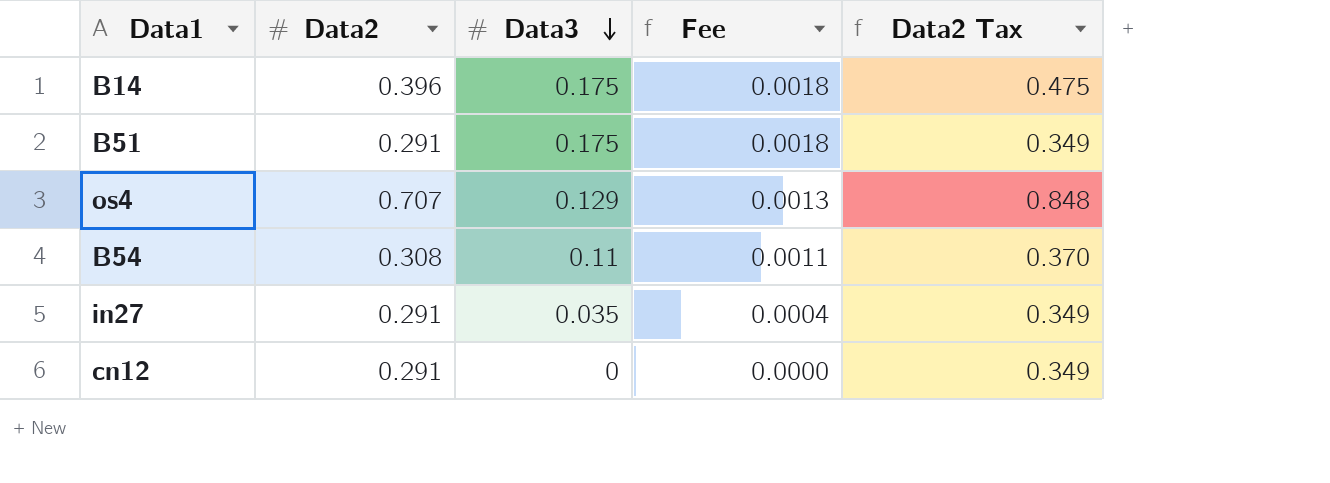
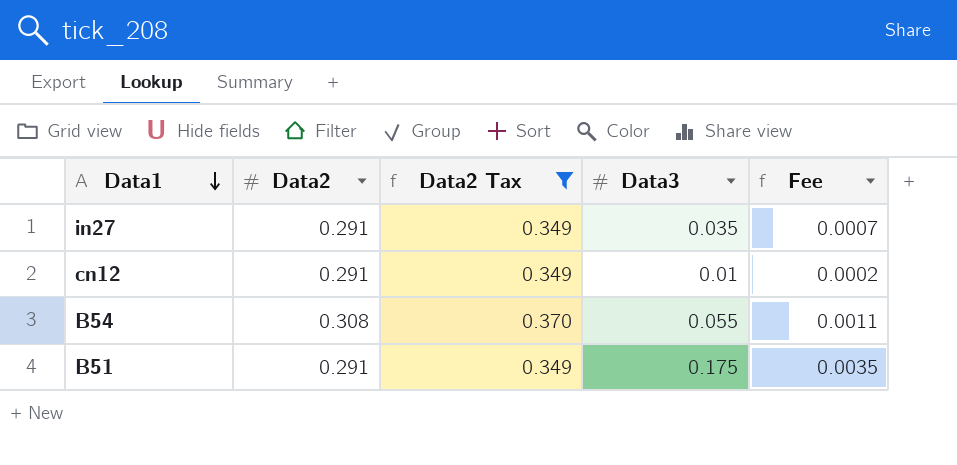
filter: none -> Data2 Tax <= 0.370
row order: Data3 descending -> Data1 descending
column Data2 Tax | position: 5 -> 3
column Fee | formula: [Data3] * 0.01 -> [Data3] * 0.02
cn12 | Data3: 0 -> 0.01
B54 | Data3: 0.11 -> 0.055

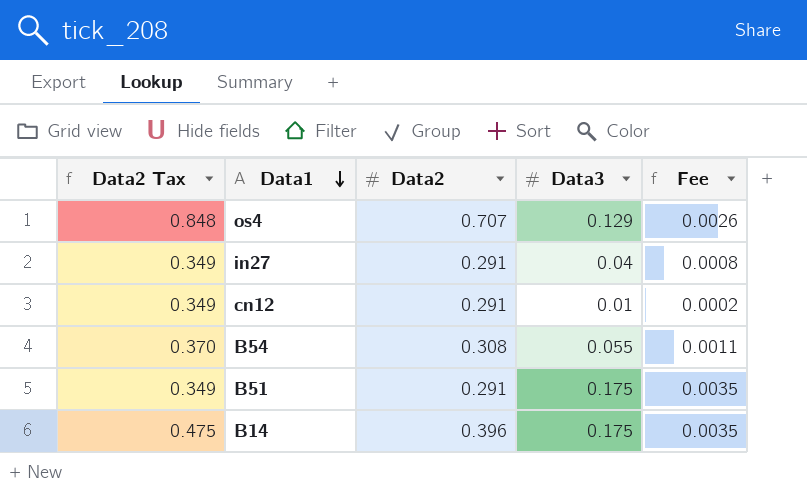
filter: Data2 Tax <= 0.370 -> none
column Data2 Tax | position: 3 -> 1
in27 | Data3: 0.035 -> 0.04
in27 | Fee: 0.0007 -> 0.0008

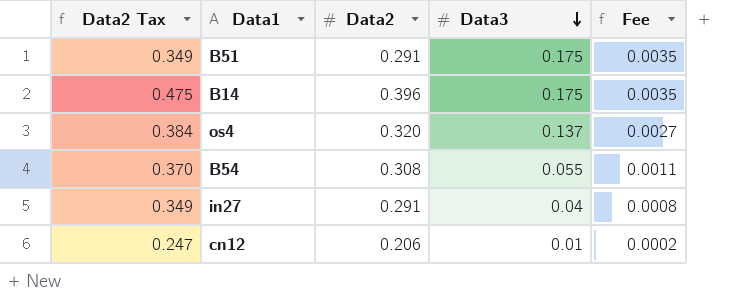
row order: Data1 descending -> Data3 descending
os4 | Data2 Tax: 0.848 -> 0.384
os4 | Data2: 0.707 -> 0.320
os4 | Data3: 0.129 -> 0.137
os4 | Fee: 0.0026 -> 0.0027
cn12 | Data2 Tax: 0.349 -> 0.247
cn12 | Data2: 0.291 -> 0.206

